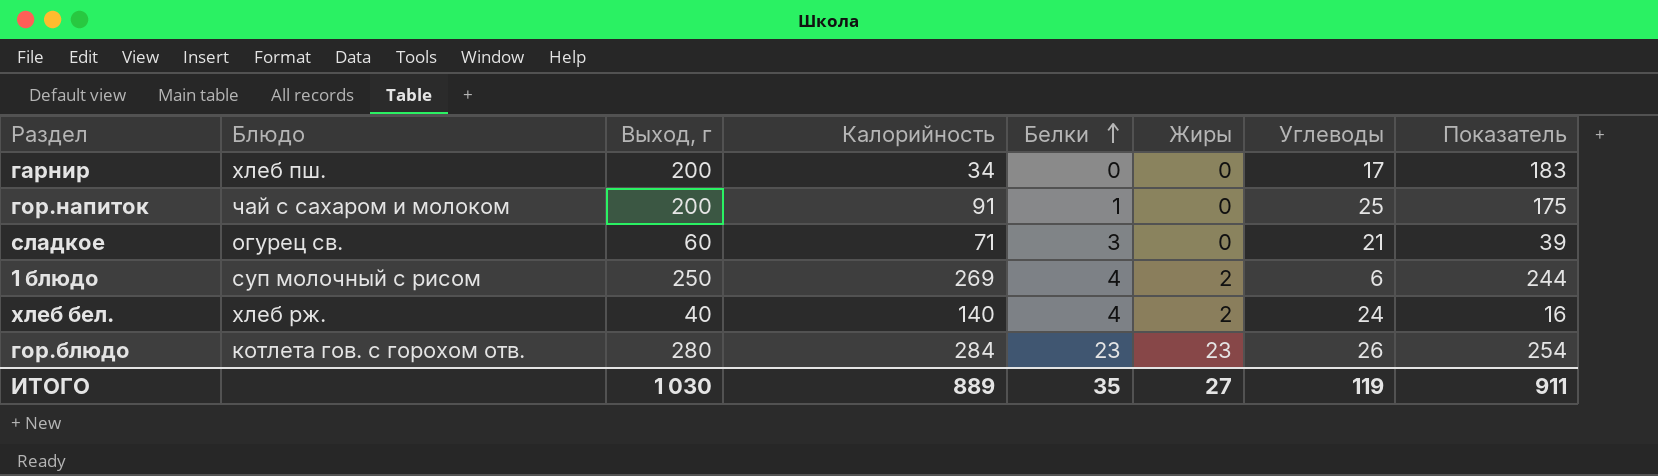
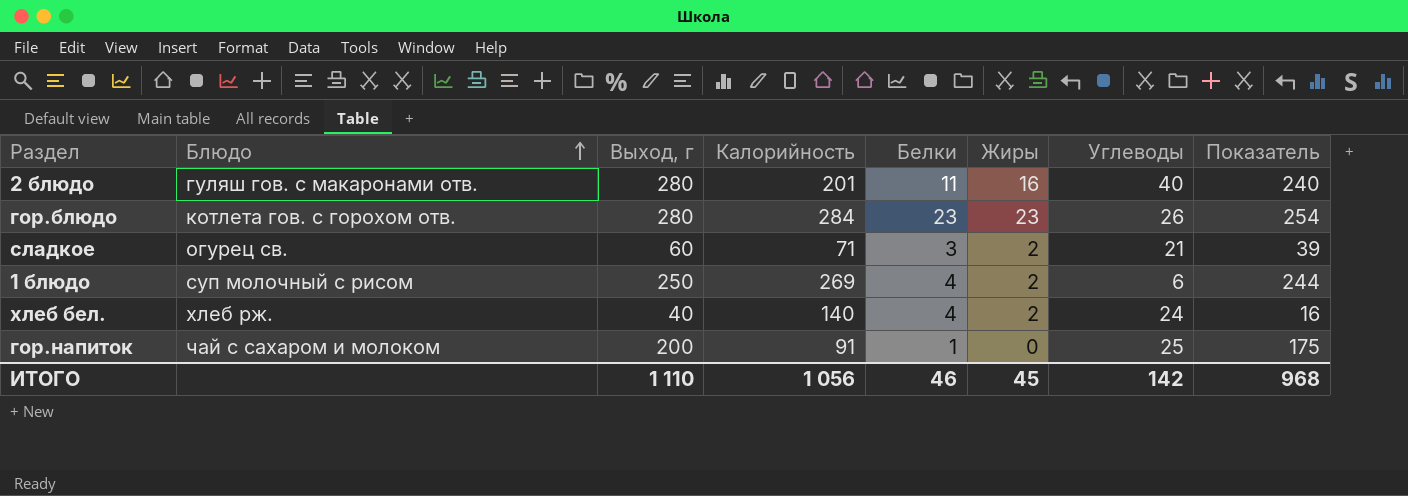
row order: Белки ascending -> Блюдо ascending
row гарнир: хлеб пш. | 200 | 34 | 0 | 0 | 17 | 183 -> none
row 2 блюдо: none -> гуляш гов. с макаронами отв. | 280 | 201 | 11 | 16 | 40 | 240
сладкое | Жиры: 0 -> 2
ИТОГО | Выход, г: 1 030 -> 1 110
ИТОГО | Калорийность: 889 -> 1 056
ИТОГО | Белки: 35 -> 46
ИТОГО | Жиры: 27 -> 45
ИТОГО | Углеводы: 119 -> 142
ИТОГО | Показатель: 911 -> 968

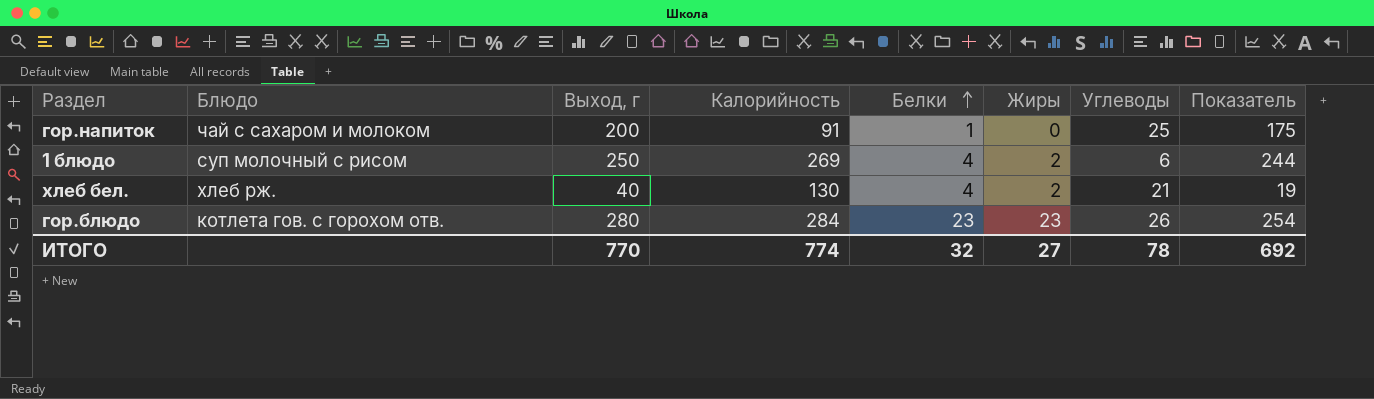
row order: Блюдо ascending -> Белки ascending
row 2 блюдо: гуляш гов. с макаронами отв. | 280 | 201 | 11 | 16 | 40 | 240 -> none
row сладкое: огурец св. | 60 | 71 | 3 | 2 | 21 | 39 -> none
хлеб бел. | Калорийность: 140 -> 130
хлеб бел. | Углеводы: 24 -> 21
хлеб бел. | Показатель: 16 -> 19
ИТОГО | Выход, г: 1 110 -> 770
ИТОГО | Калорийность: 1 056 -> 774
ИТОГО | Белки: 46 -> 32
ИТОГО | Жиры: 45 -> 27
ИТОГО | Углеводы: 142 -> 78
ИТОГО | Показатель: 968 -> 692

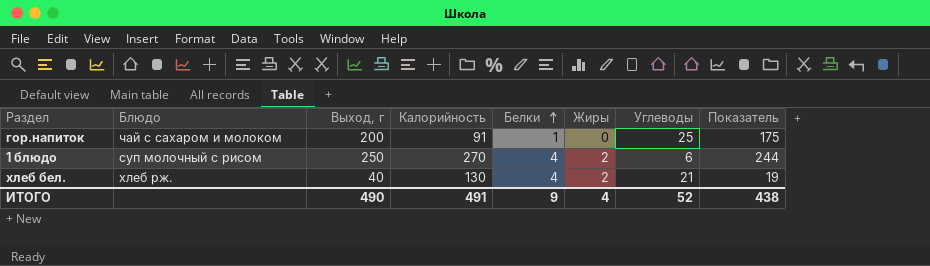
row гор.блюдо: котлета гов. с горохом отв. | 280 | 284 | 23 | 23 | 26 | 254 -> none
1 блюдо | Калорийность: 269 -> 270
ИТОГО | Выход, г: 770 -> 490
ИТОГО | Калорийность: 774 -> 491
ИТОГО | Белки: 32 -> 9
ИТОГО | Жиры: 27 -> 4
ИТОГО | Углеводы: 78 -> 52
ИТОГО | Показатель: 692 -> 438

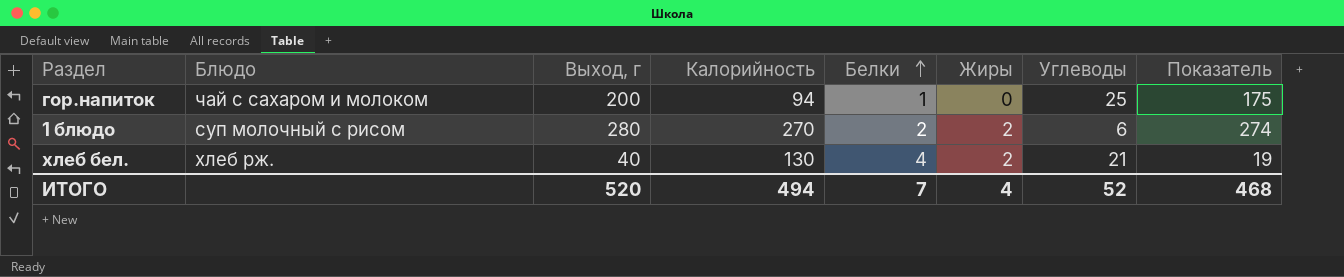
гор.напиток | Калорийность: 91 -> 94
1 блюдо | Выход, г: 250 -> 280
1 блюдо | Белки: 4 -> 2
1 блюдо | Показатель: 244 -> 274
ИТОГО | Выход, г: 490 -> 520
ИТОГО | Калорийность: 491 -> 494
ИТОГО | Белки: 9 -> 7
ИТОГО | Показатель: 438 -> 468

